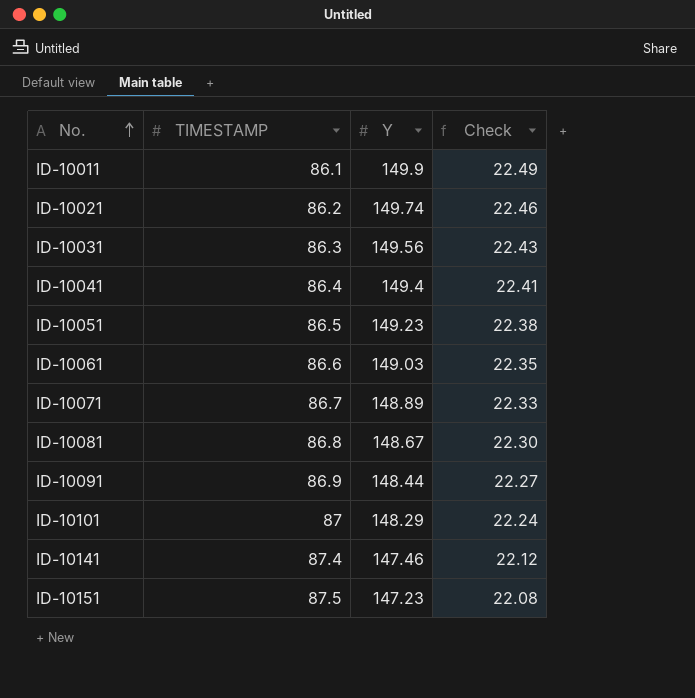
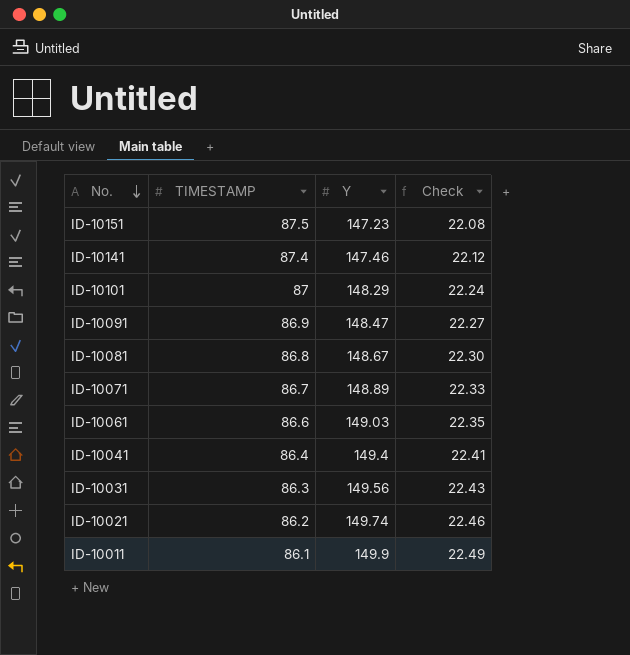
row order: No. ascending -> No. descending
row ID-10051: 86.5 | 149.23 | 22.38 -> none
ID-10091 | Y: 148.44 -> 148.47

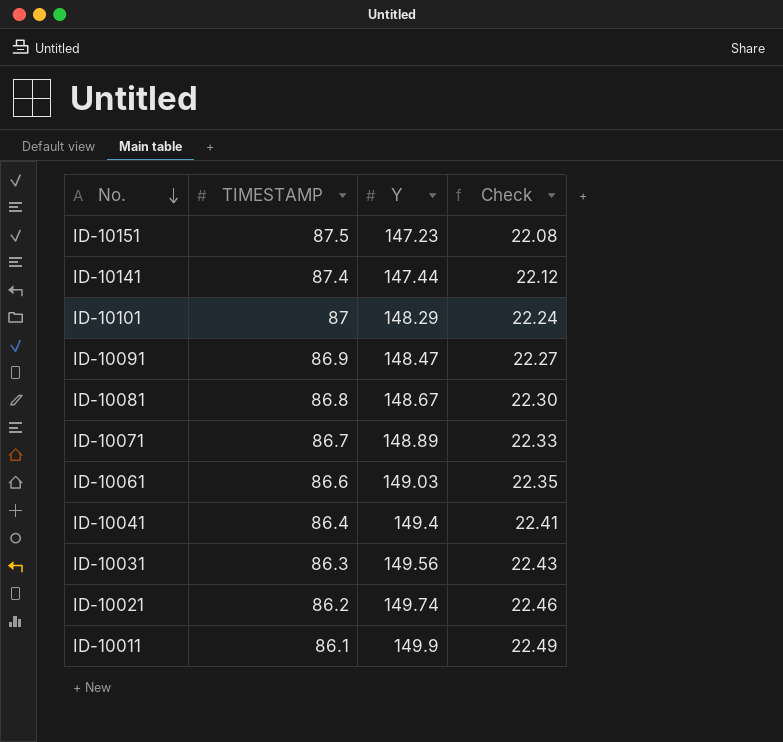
ID-10141 | Y: 147.46 -> 147.44

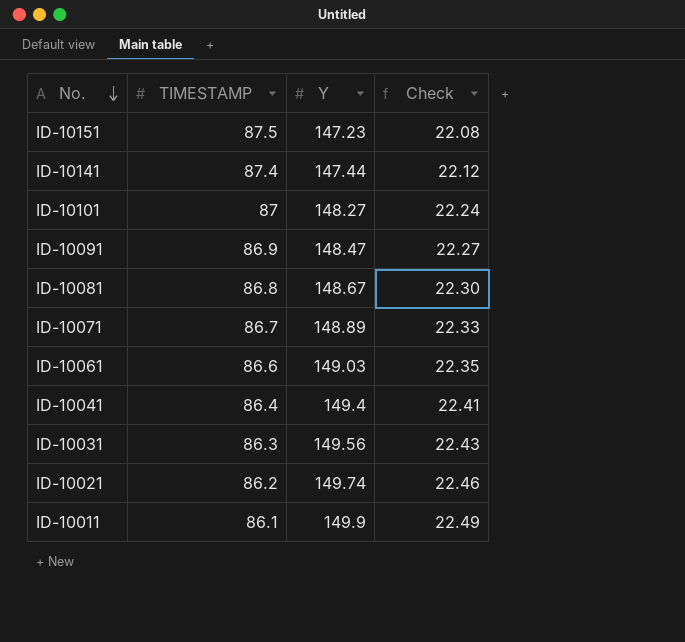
ID-10101 | Y: 148.29 -> 148.27

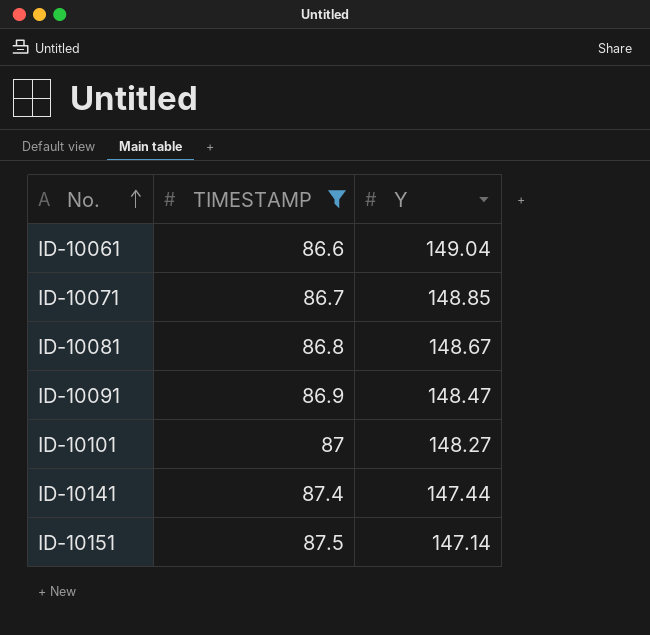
filter: none -> TIMESTAMP >= 86.6
row order: No. descending -> No. ascending
column Check | formula: [Y] * 0.15 -> none
ID-10061 | Y: 149.03 -> 149.04
ID-10071 | Y: 148.89 -> 148.85
ID-10151 | Y: 147.23 -> 147.14

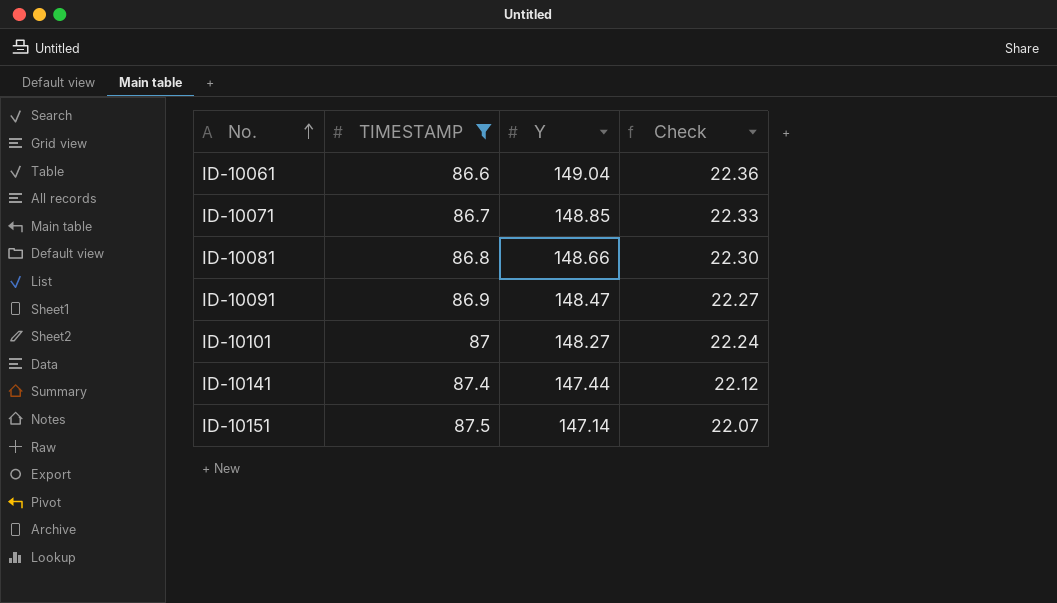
column Check | formula: none -> [Y] * 0.15
ID-10081 | Y: 148.67 -> 148.66

